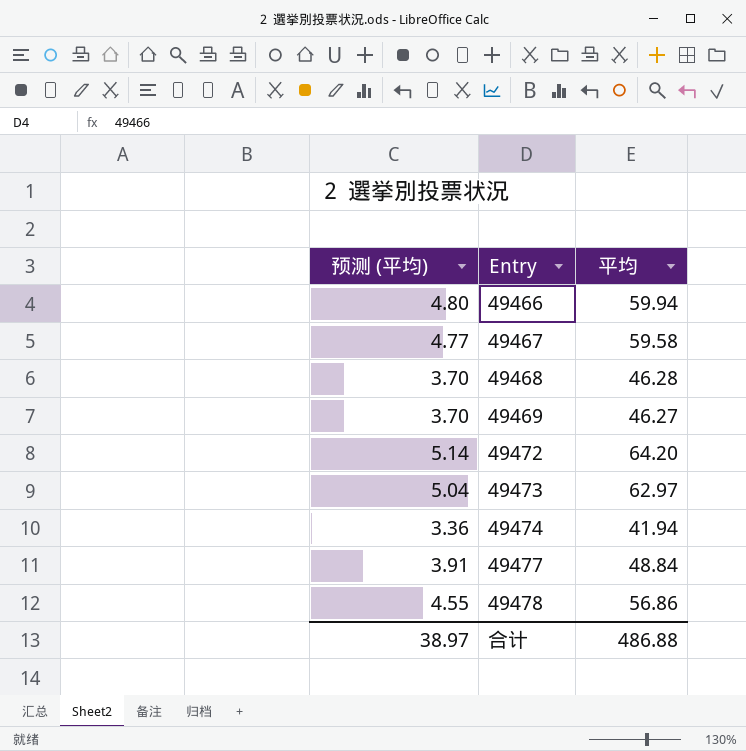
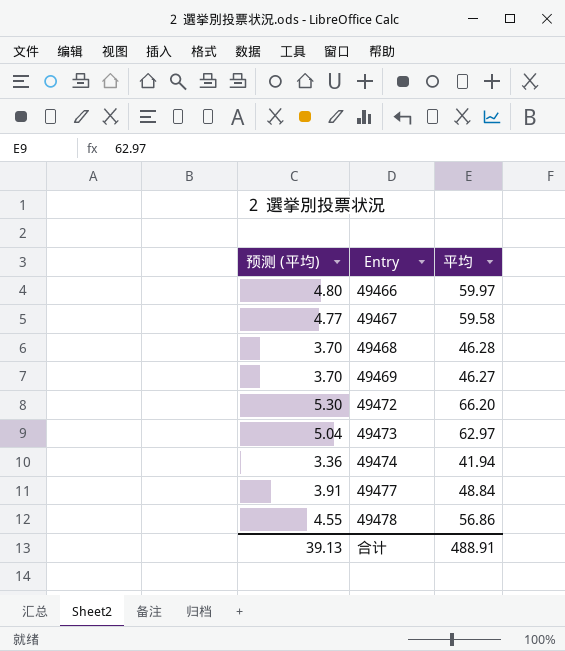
49466 | 平均: 59.94 -> 59.97
49472 | 预测 (平均): 5.14 -> 5.30
49472 | 平均: 64.20 -> 66.20
合计 | 预测 (平均): 38.97 -> 39.13
合计 | 平均: 486.88 -> 488.91

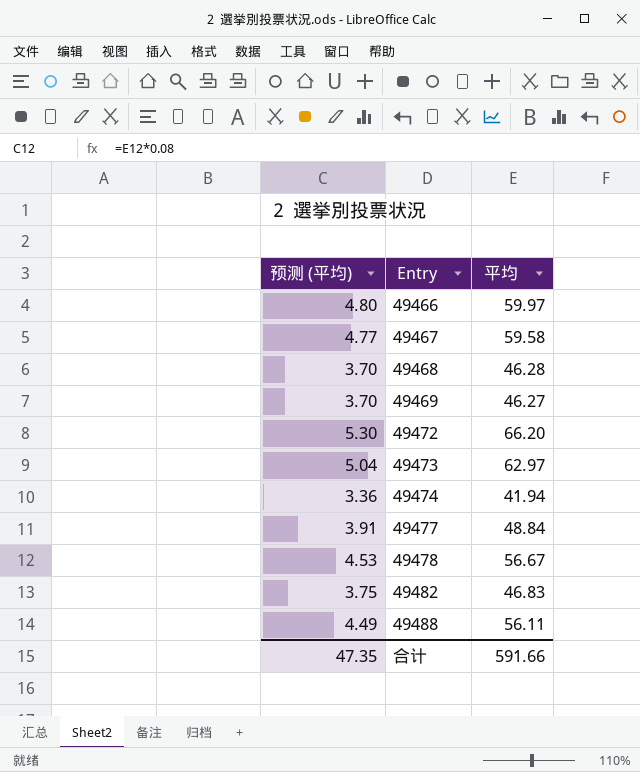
49478 | 预测 (平均): 4.55 -> 4.53
49478 | 平均: 56.86 -> 56.67
row 49482: none -> 3.75 | 46.83
row 49488: none -> 4.49 | 56.11
合计 | 预测 (平均): 39.13 -> 47.35
合计 | 平均: 488.91 -> 591.66

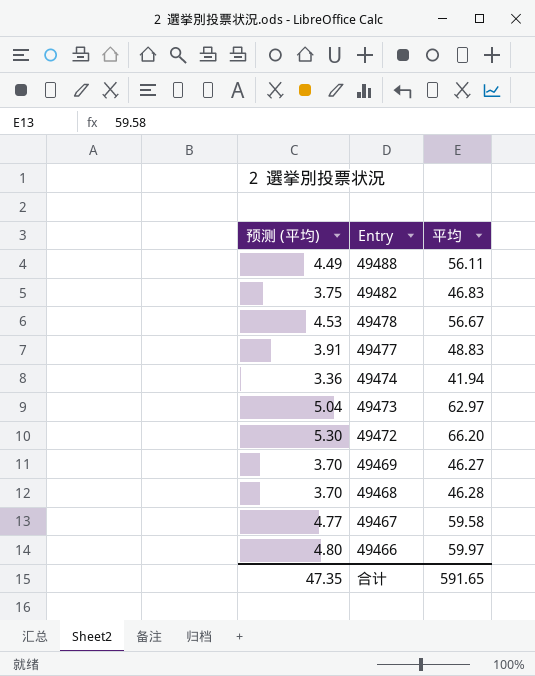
row order: Entry ascending -> Entry descending
49477 | 平均: 48.84 -> 48.83
合计 | 平均: 591.66 -> 591.65

